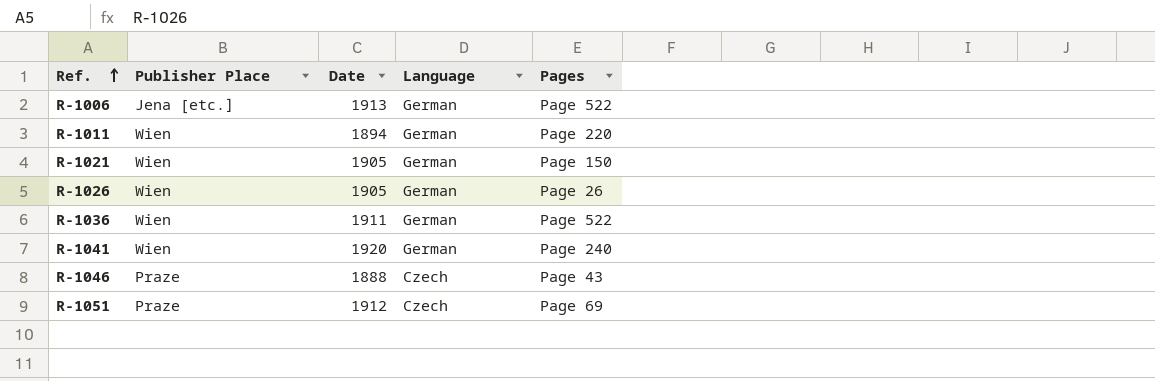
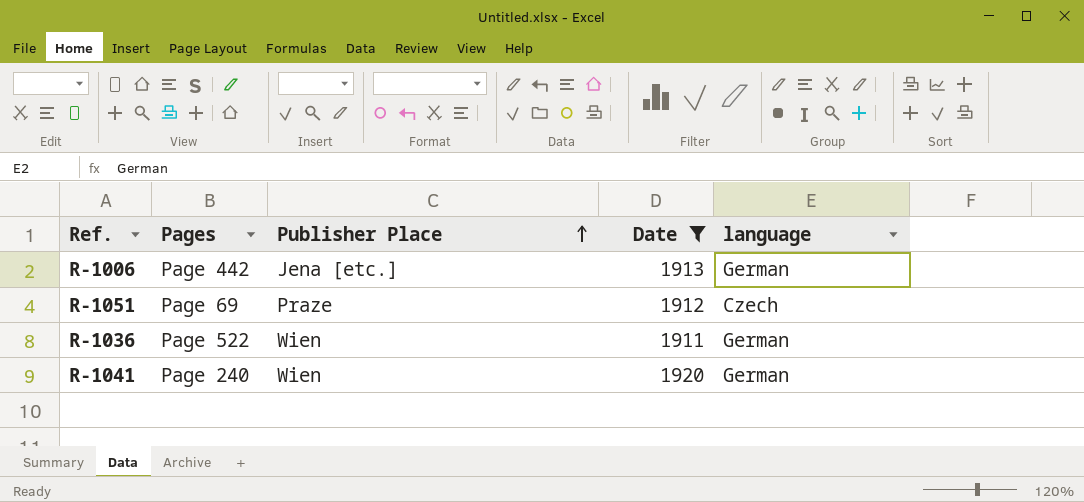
filter: none -> Date >= 1911
row order: Ref. ascending -> Publisher Place ascending
column Pages | position: 5 -> 2
column name: Language -> language
R-1006 | Pages: Page 522 -> Page 442

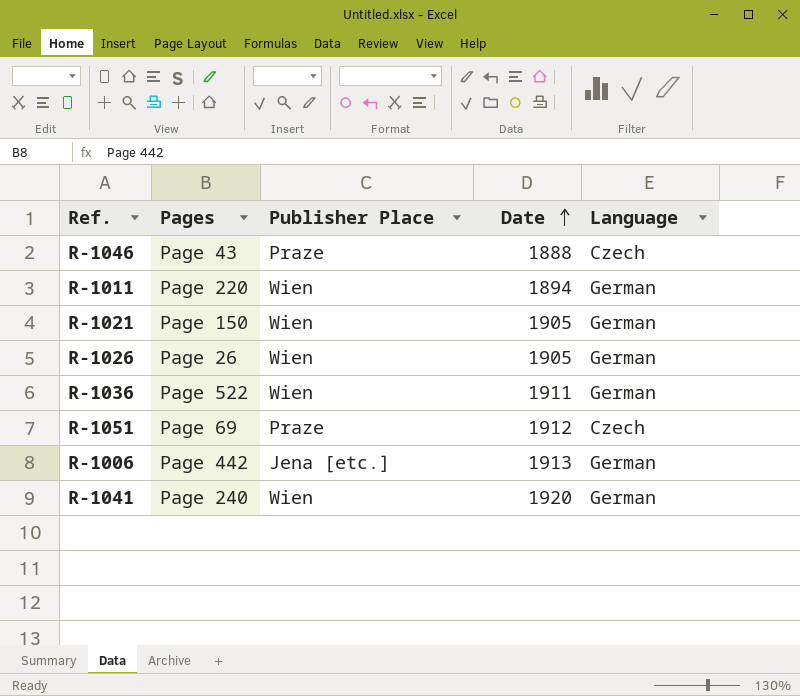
filter: Date >= 1911 -> none
row order: Publisher Place ascending -> Date ascending
column name: language -> Language

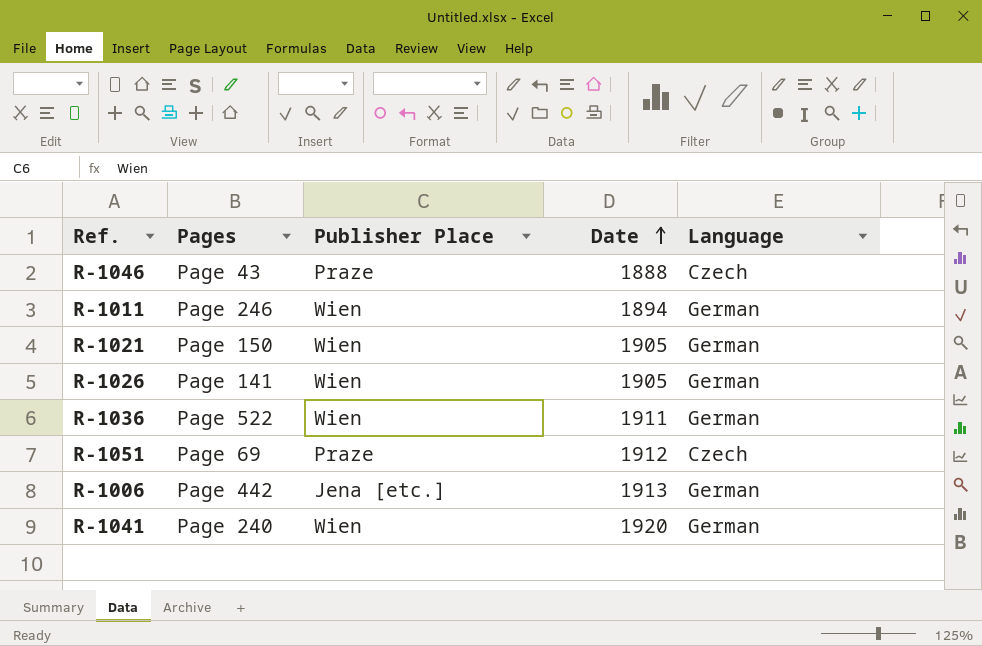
R-1011 | Pages: Page 220 -> Page 246
R-1026 | Pages: Page 26 -> Page 141

